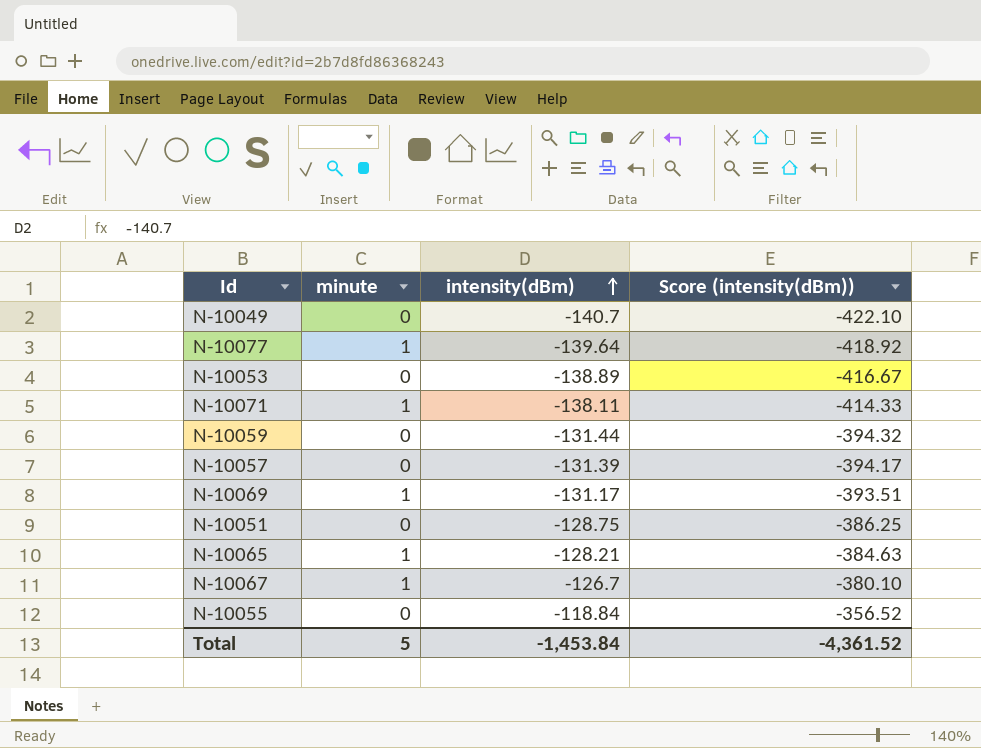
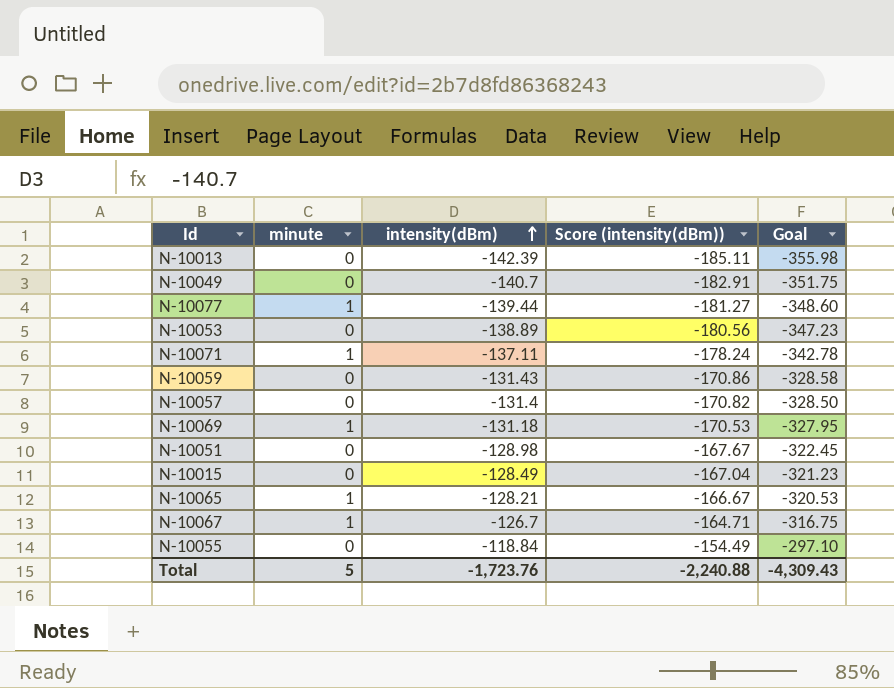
column Score (intensity(dBm)) | formula: [intensity(dBm)] * 3 -> [intensity(dBm)] * 1.3
column Goal | formula: none -> [intensity(dBm)] * 2.5
row N-10013: none -> 0 | -142.39 | -185.11 | -355.98
N-10077 | intensity(dBm): -139.64 -> -139.44
N-10071 | intensity(dBm): -138.11 -> -137.11
N-10059 | intensity(dBm): -131.44 -> -131.43
N-10057 | intensity(dBm): -131.39 -> -131.4
N-10069 | intensity(dBm): -131.17 -> -131.18
N-10051 | intensity(dBm): -128.75 -> -128.98
row N-10015: none -> 0 | -128.49 | -167.04 | -321.23
Total | intensity(dBm): -1,453.84 -> -1,723.76
Total | Score (intensity(dBm)): -4,361.52 -> -2,240.88

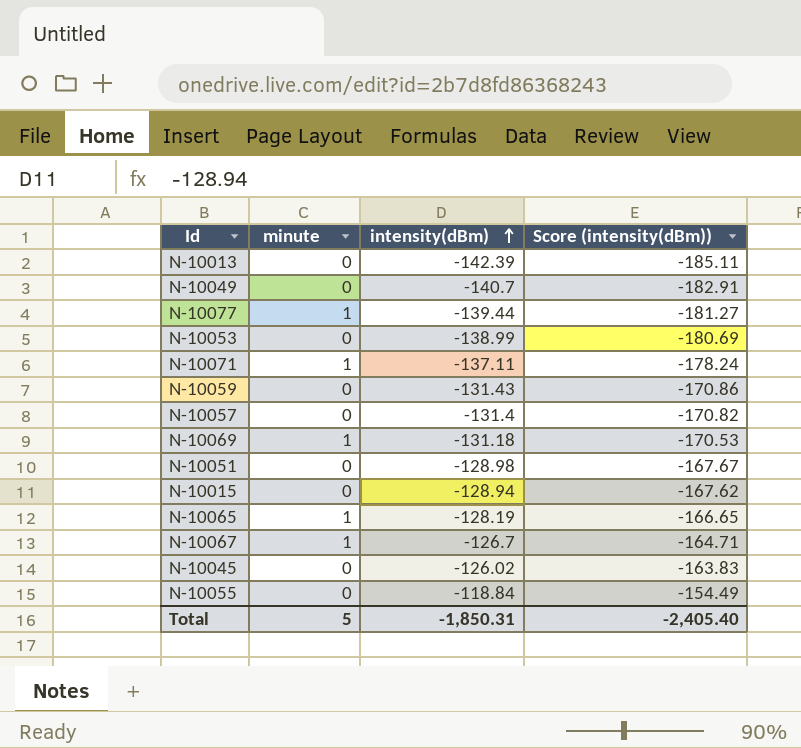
column Goal | formula: [intensity(dBm)] * 2.5 -> none
N-10053 | intensity(dBm): -138.89 -> -138.99
N-10053 | Score (intensity(dBm)): -180.56 -> -180.69
N-10015 | intensity(dBm): -128.49 -> -128.94
N-10015 | Score (intensity(dBm)): -167.04 -> -167.62
N-10065 | intensity(dBm): -128.21 -> -128.19
N-10065 | Score (intensity(dBm)): -166.67 -> -166.65
row N-10045: none -> 0 | -126.02 | -163.83
Total | intensity(dBm): -1,723.76 -> -1,850.31
Total | Score (intensity(dBm)): -2,240.88 -> -2,405.40

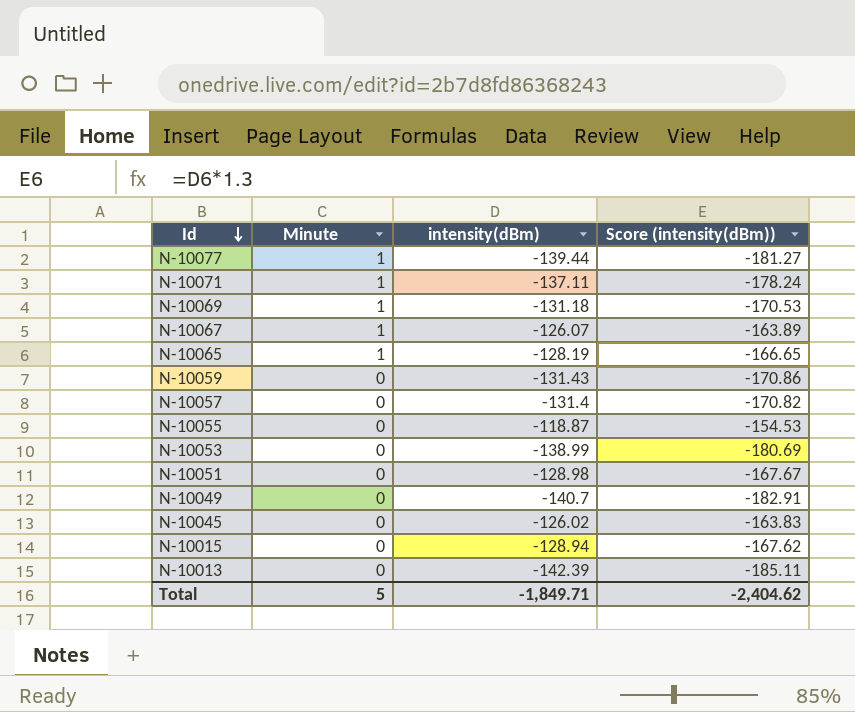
row order: intensity(dBm) ascending -> Id descending
column name: minute -> Minute
N-10067 | intensity(dBm): -126.7 -> -126.07
N-10067 | Score (intensity(dBm)): -164.71 -> -163.89
N-10055 | intensity(dBm): -118.84 -> -118.87
N-10055 | Score (intensity(dBm)): -154.49 -> -154.53
Total | intensity(dBm): -1,850.31 -> -1,849.71
Total | Score (intensity(dBm)): -2,405.40 -> -2,404.62

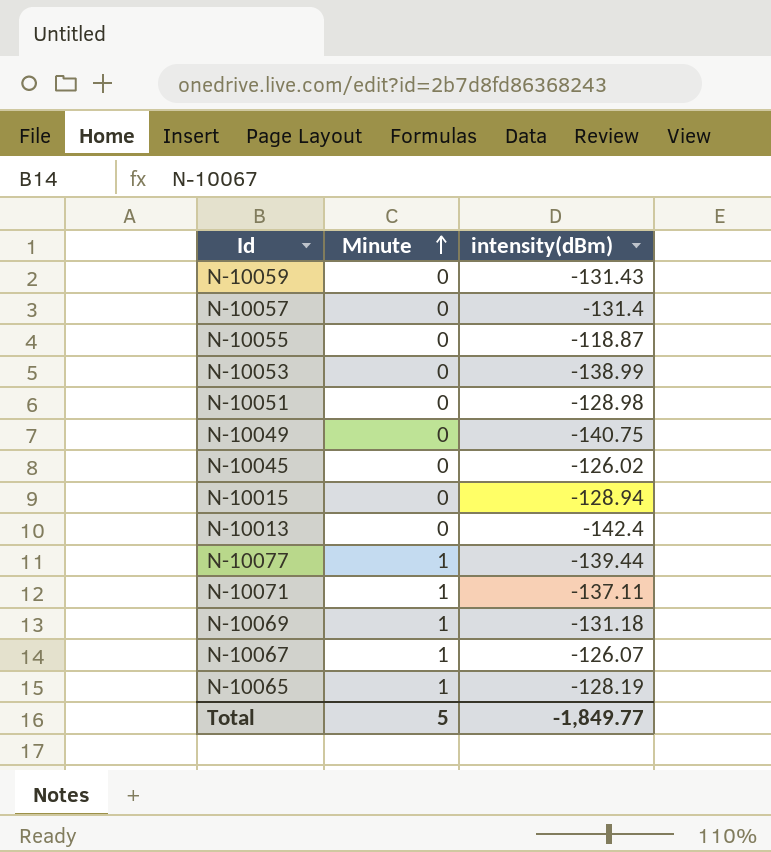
row order: Id descending -> Minute ascending
column Score (intensity(dBm)) | formula: [intensity(dBm)] * 1.3 -> none
N-10049 | intensity(dBm): -140.7 -> -140.75
N-10013 | intensity(dBm): -142.39 -> -142.4
Total | intensity(dBm): -1,849.71 -> -1,849.77

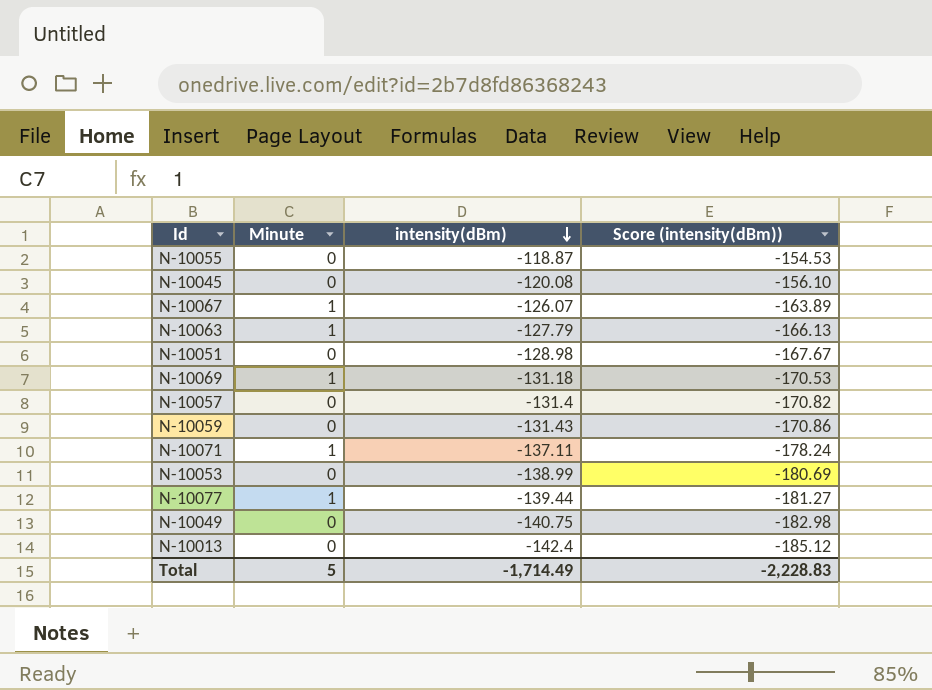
row order: Minute ascending -> intensity(dBm) descending
column Score (intensity(dBm)) | formula: none -> [intensity(dBm)] * 1.3
row N-10015: 0 | -128.94 -> none
row N-10065: 1 | -128.19 -> none
N-10045 | intensity(dBm): -126.02 -> -120.08
row N-10063: none -> 1 | -127.79 | -166.13
Total | intensity(dBm): -1,849.77 -> -1,714.49

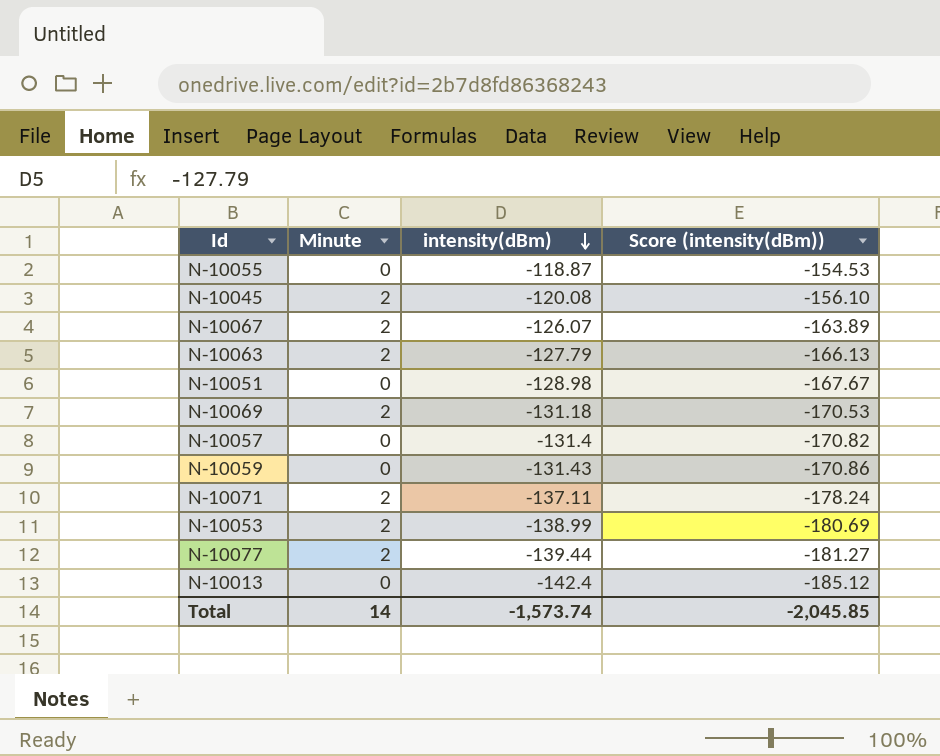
row N-10049: 0 | -140.75 | -182.98 -> none
N-10045 | Minute: 0 -> 2
N-10067 | Minute: 1 -> 2
N-10063 | Minute: 1 -> 2
N-10069 | Minute: 1 -> 2
N-10071 | Minute: 1 -> 2
N-10053 | Minute: 0 -> 2
N-10077 | Minute: 1 -> 2
Total | Minute: 5 -> 14
Total | intensity(dBm): -1,714.49 -> -1,573.74
Total | Score (intensity(dBm)): -2,228.83 -> -2,045.85

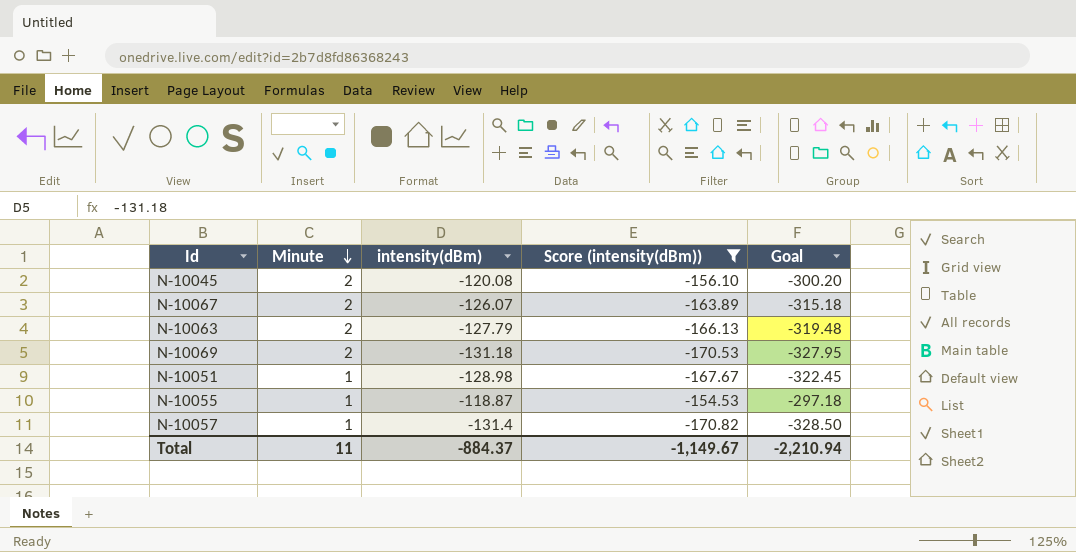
filter: none -> Score (intensity(dBm)) >= -170.82
row order: intensity(dBm) descending -> Minute descending
column Goal | formula: none -> [intensity(dBm)] * 2.5
N-10051 | Minute: 0 -> 1
N-10055 | Minute: 0 -> 1
N-10057 | Minute: 0 -> 1
Total | Minute: 14 -> 11
Total | intensity(dBm): -1,573.74 -> -884.37
Total | Score (intensity(dBm)): -2,045.85 -> -1,149.67

